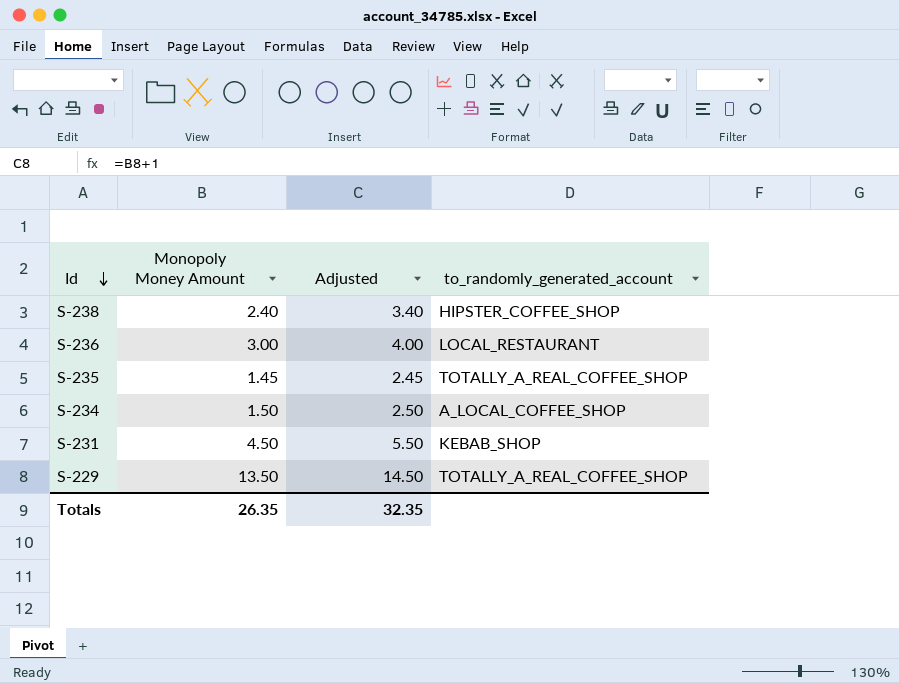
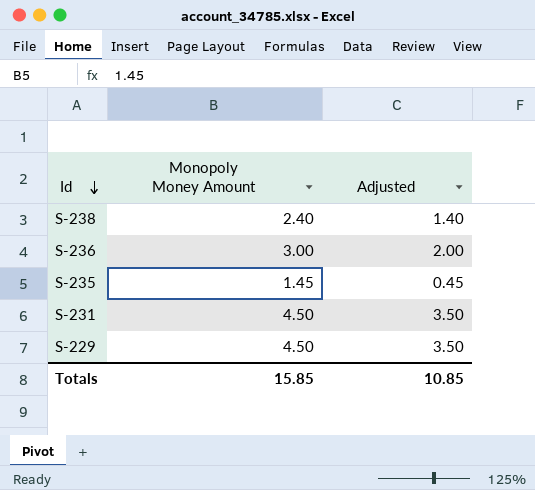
column to_randomly_generated_account | position: 4 -> none
column Adjusted | formula: [Monopoly Money Amount] + 1 -> [Monopoly Money Amount] - 1
row S-234: 1.50 | 2.50 | A_LOCAL_COFFEE_SHOP -> none
S-229 | Monopoly Money Amount: 13.50 -> 4.50
Totals | Monopoly Money Amount: 26.35 -> 15.85
Totals | Adjusted: 32.35 -> 10.85

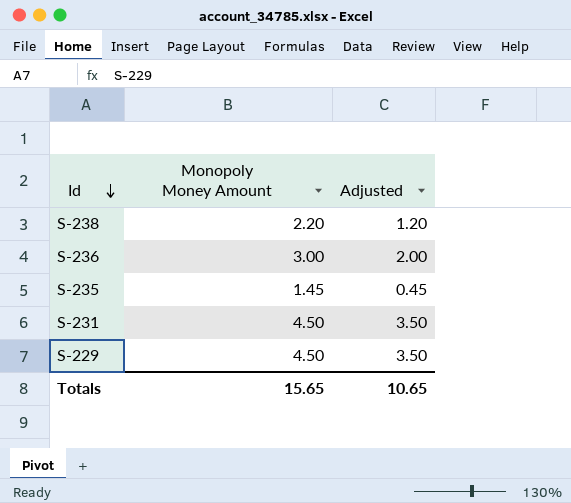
S-238 | Monopoly Money Amount: 2.40 -> 2.20
S-238 | Adjusted: 1.40 -> 1.20
Totals | Monopoly Money Amount: 15.85 -> 15.65
Totals | Adjusted: 10.85 -> 10.65

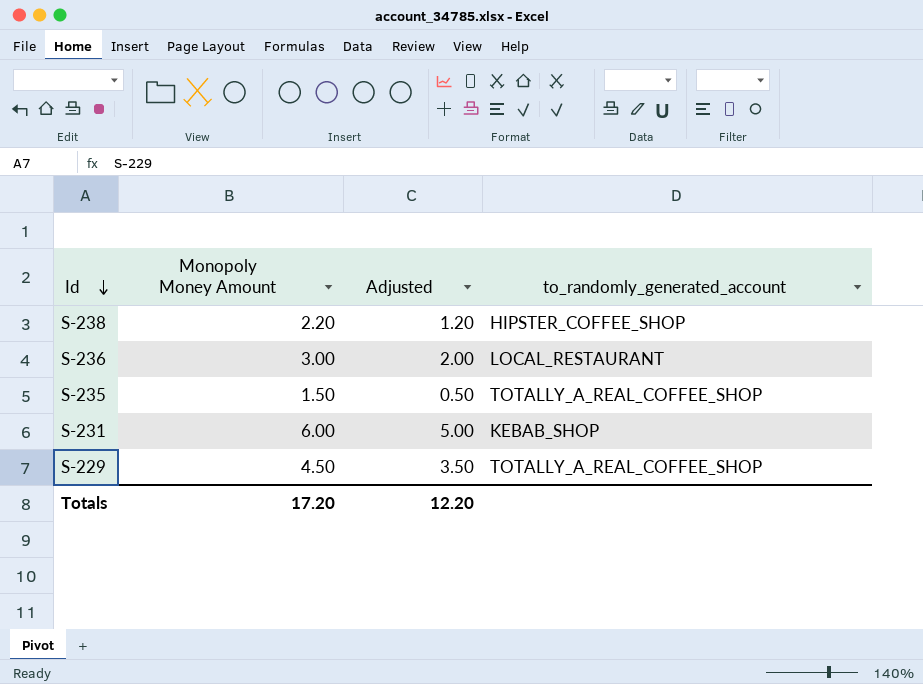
column to_randomly_generated_account | position: none -> 4
S-235 | Monopoly Money Amount: 1.45 -> 1.50
S-235 | Adjusted: 0.45 -> 0.50
S-231 | Monopoly Money Amount: 4.50 -> 6.00
S-231 | Adjusted: 3.50 -> 5.00
Totals | Monopoly Money Amount: 15.65 -> 17.20
Totals | Adjusted: 10.65 -> 12.20

